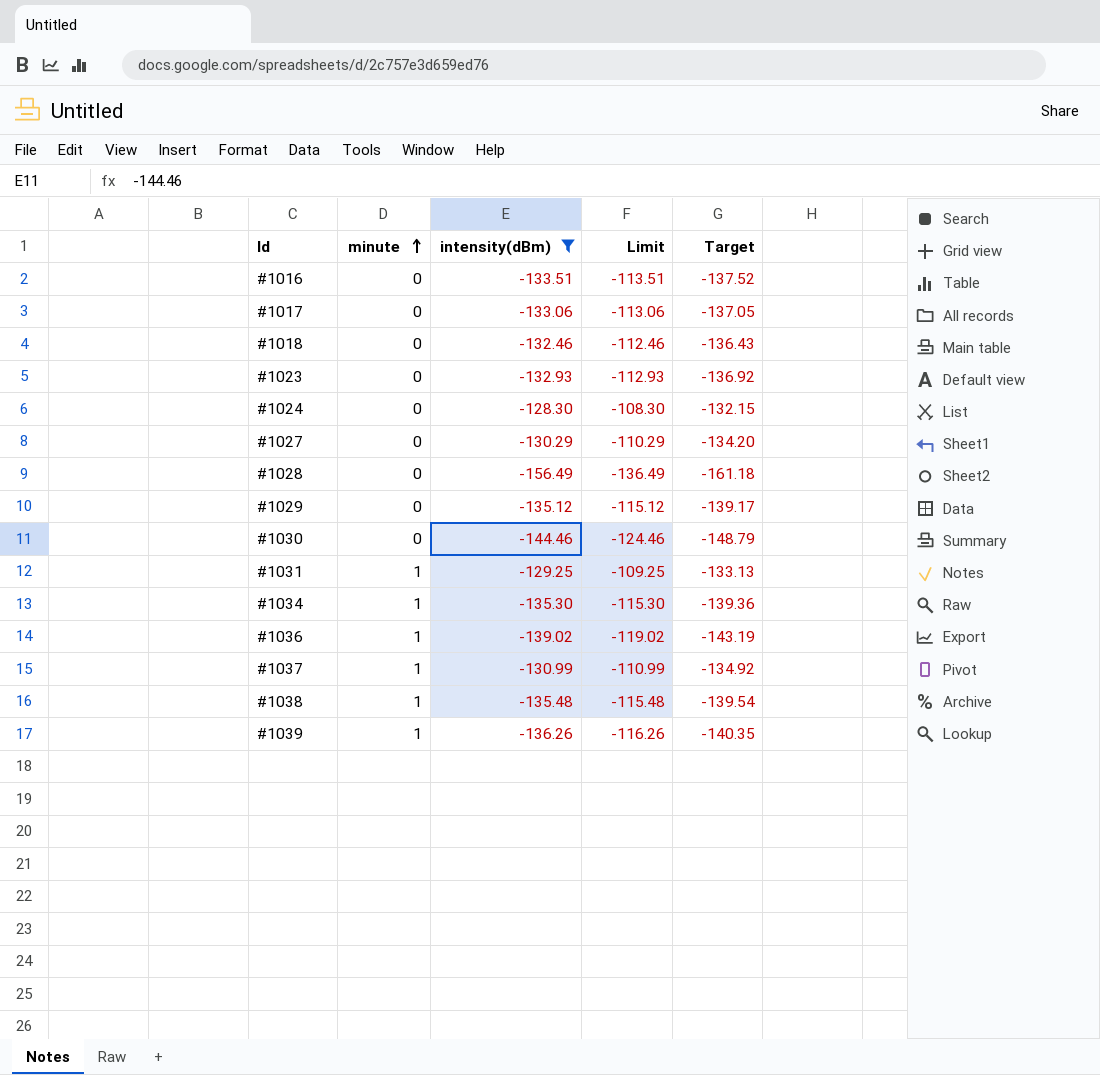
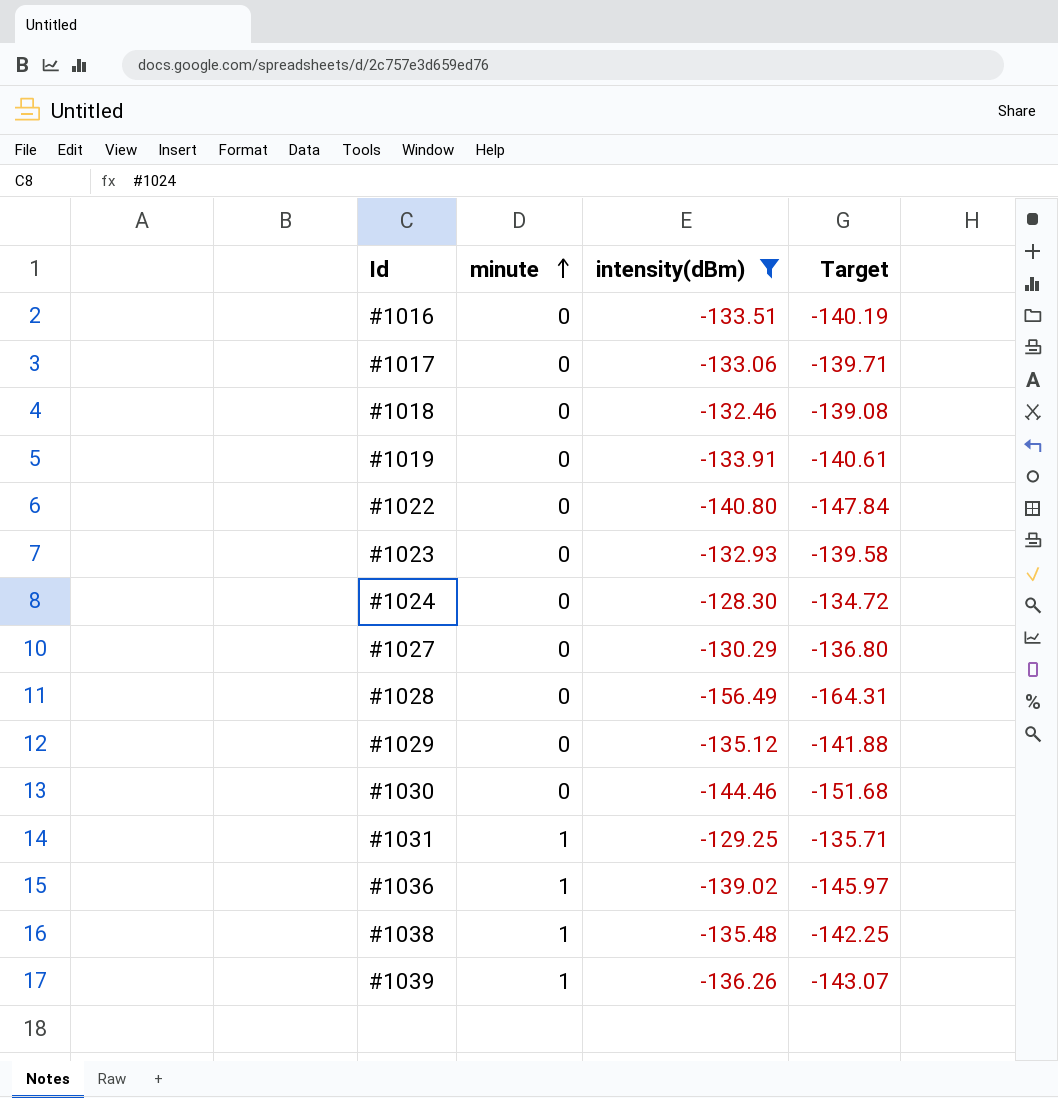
column Limit | formula: [intensity(dBm)] + 20 -> none
column Target | formula: [intensity(dBm)] * 1.03 -> [intensity(dBm)] * 1.05
row #1034: 1 | -135.30 | -115.30 | -139.36 -> none
row #1037: 1 | -130.99 | -110.99 | -134.92 -> none
row #1019: none -> 0 | -133.91 | -140.61
row #1022: none -> 0 | -140.80 | -147.84

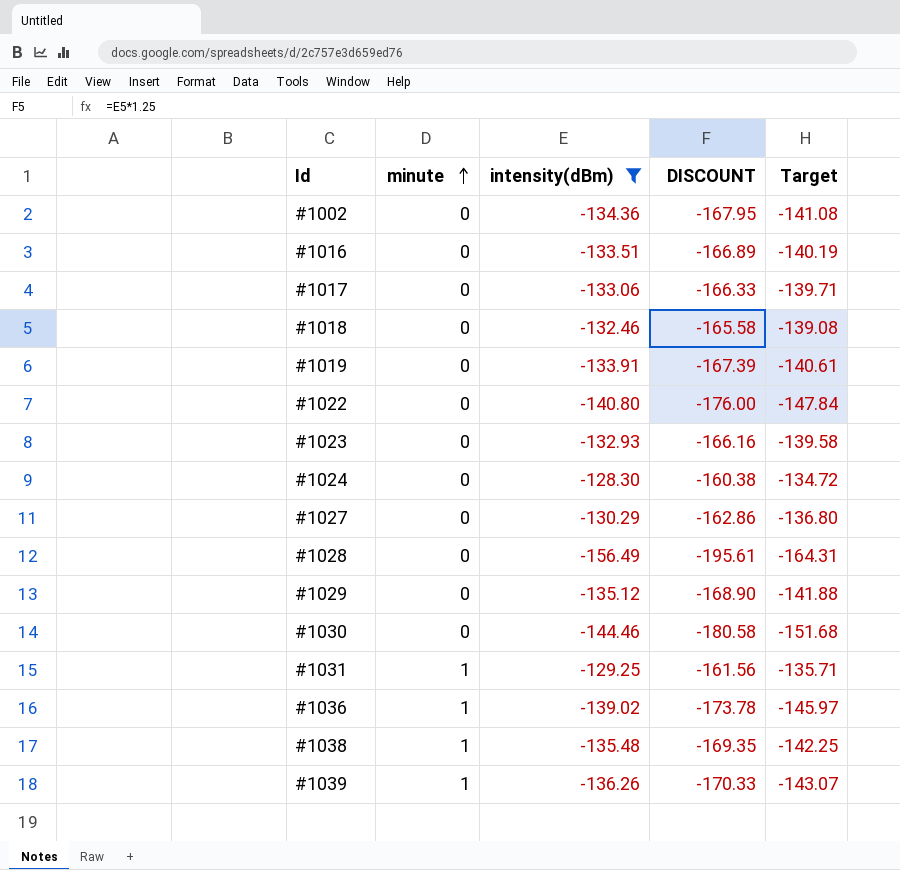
column DISCOUNT | formula: none -> [intensity(dBm)] * 1.25
row #1002: none -> 0 | -134.36 | -167.95 | -141.08

